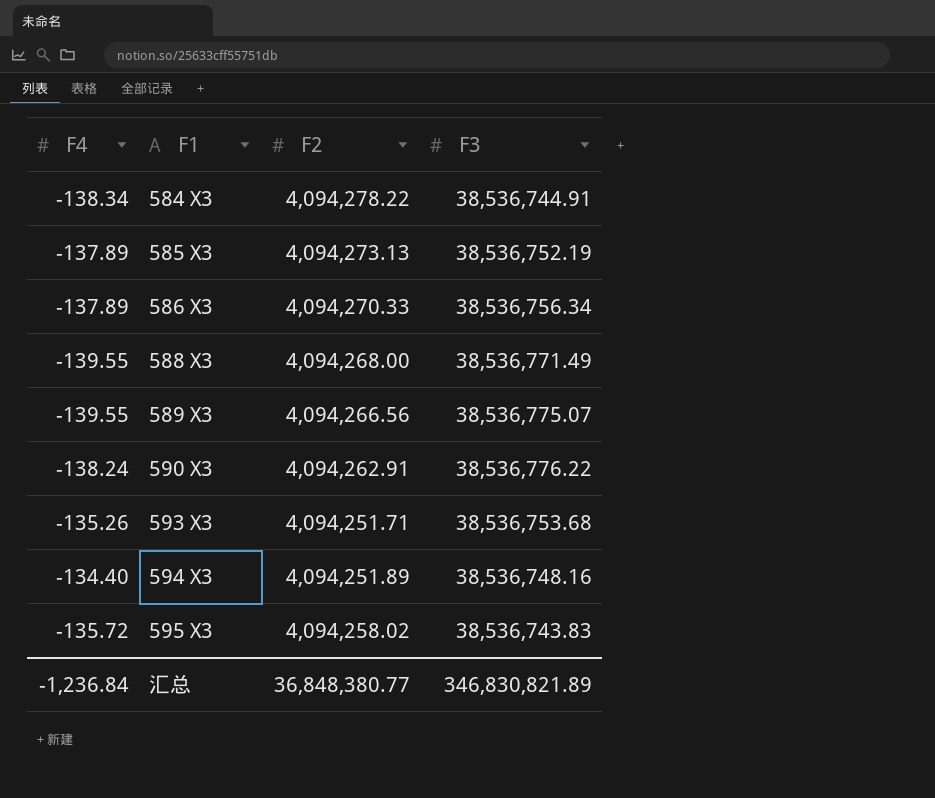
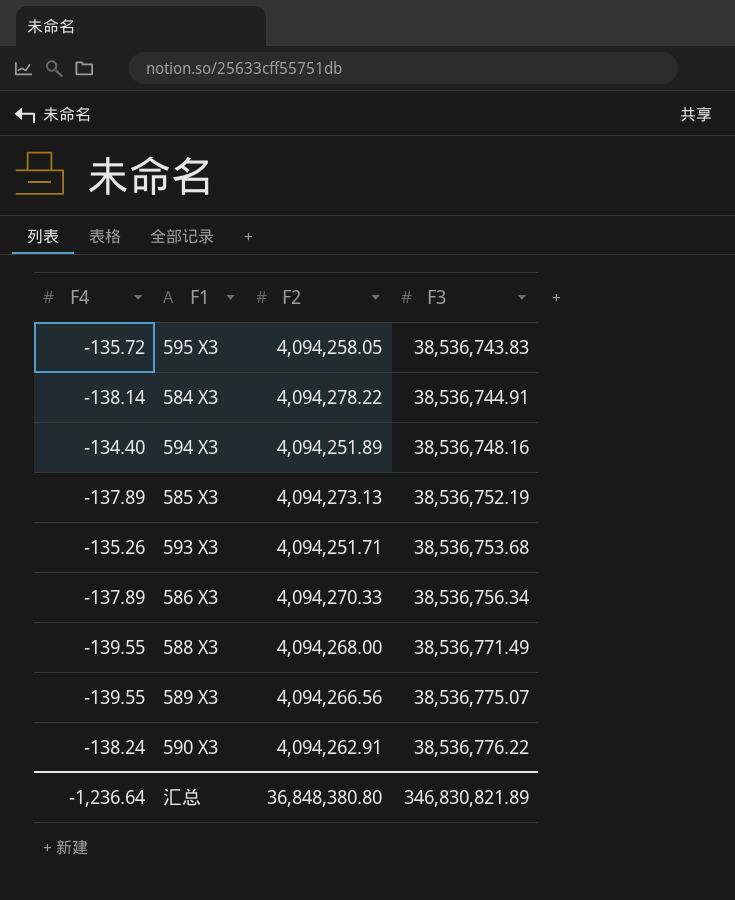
row order: F1 ascending -> F3 ascending
595 X3 | F2: 4,094,258.02 -> 4,094,258.05
584 X3 | F4: -138.34 -> -138.14
汇总 | F4: -1,236.84 -> -1,236.64
汇总 | F2: 36,848,380.77 -> 36,848,380.80

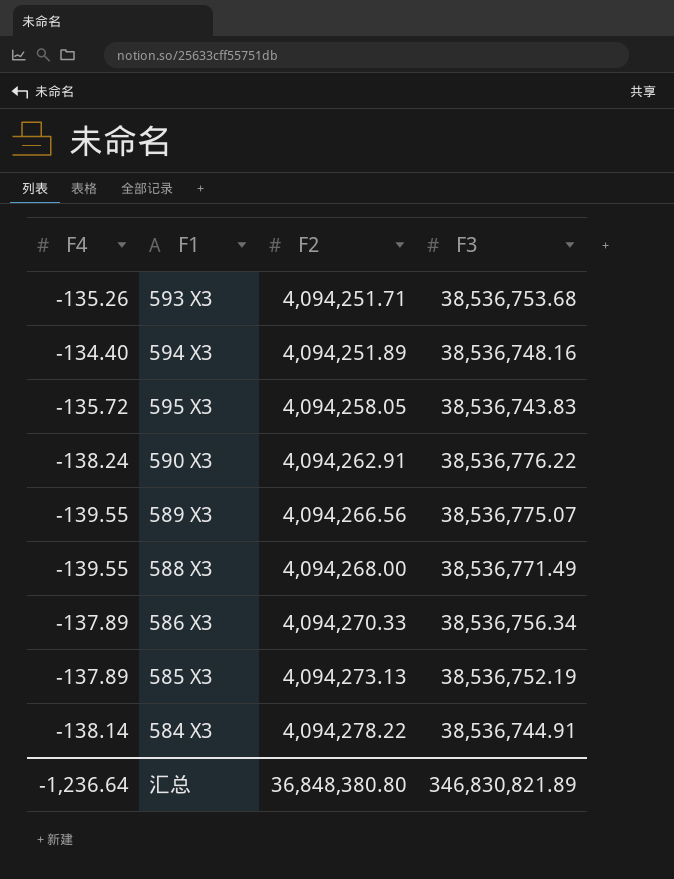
row order: F3 ascending -> F2 ascending

